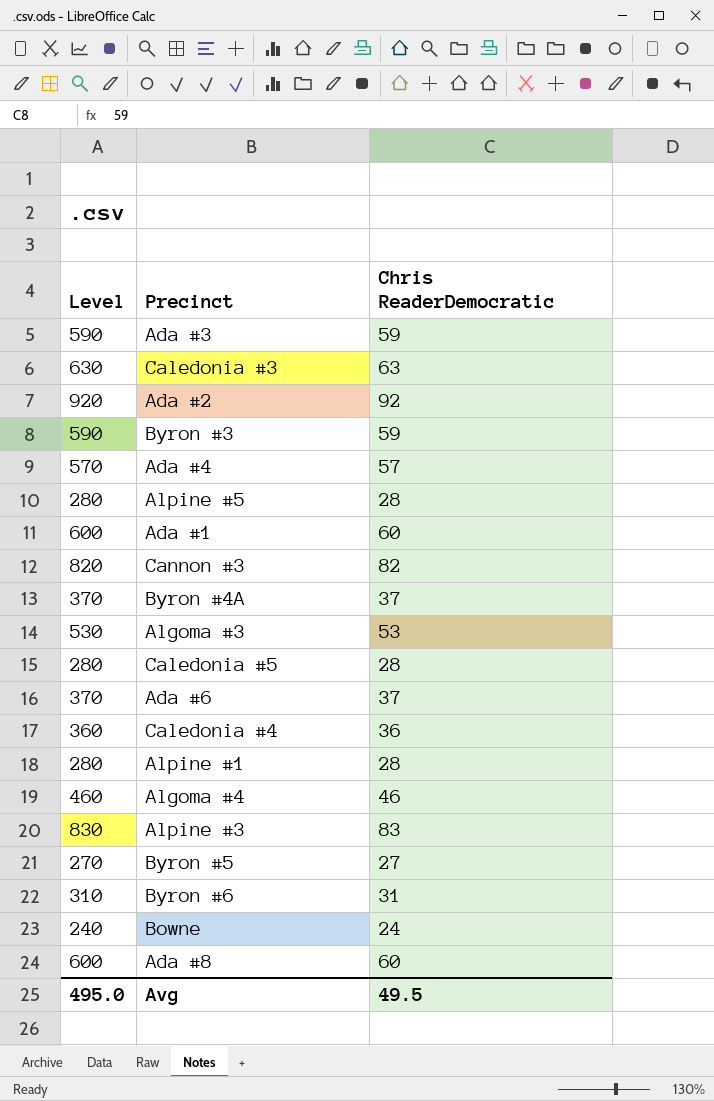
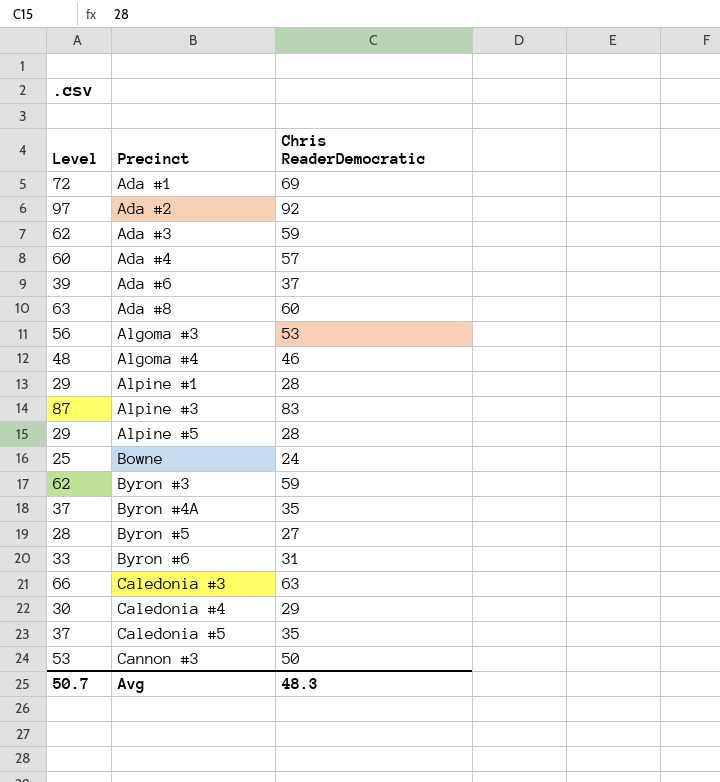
row order: none -> Precinct ascending
column Level | formula: [Chris ReaderDemocratic] * 10 -> [Chris ReaderDemocratic] * 1.05
Ada #1 | Chris ReaderDemocratic: 60 -> 69
Byron #4A | Chris ReaderDemocratic: 37 -> 35
Caledonia #4 | Chris ReaderDemocratic: 36 -> 29
Caledonia #5 | Chris ReaderDemocratic: 28 -> 35
Cannon #3 | Chris ReaderDemocratic: 82 -> 50
Avg | Level: 495.0 -> 50.7
Avg | Chris ReaderDemocratic: 49.5 -> 48.3

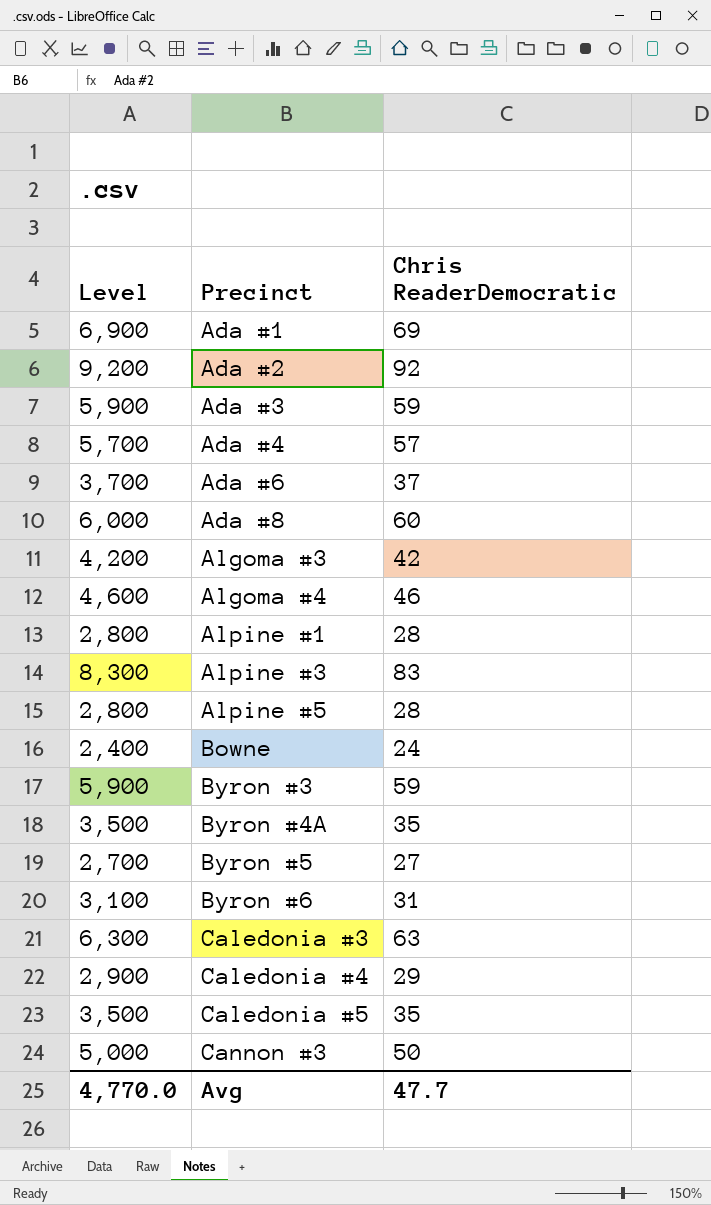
column Level | formula: [Chris ReaderDemocratic] * 1.05 -> [Chris ReaderDemocratic] * 100
Algoma #3 | Chris ReaderDemocratic: 53 -> 42
Avg | Level: 50.7 -> 4,770.0
Avg | Chris ReaderDemocratic: 48.3 -> 47.7

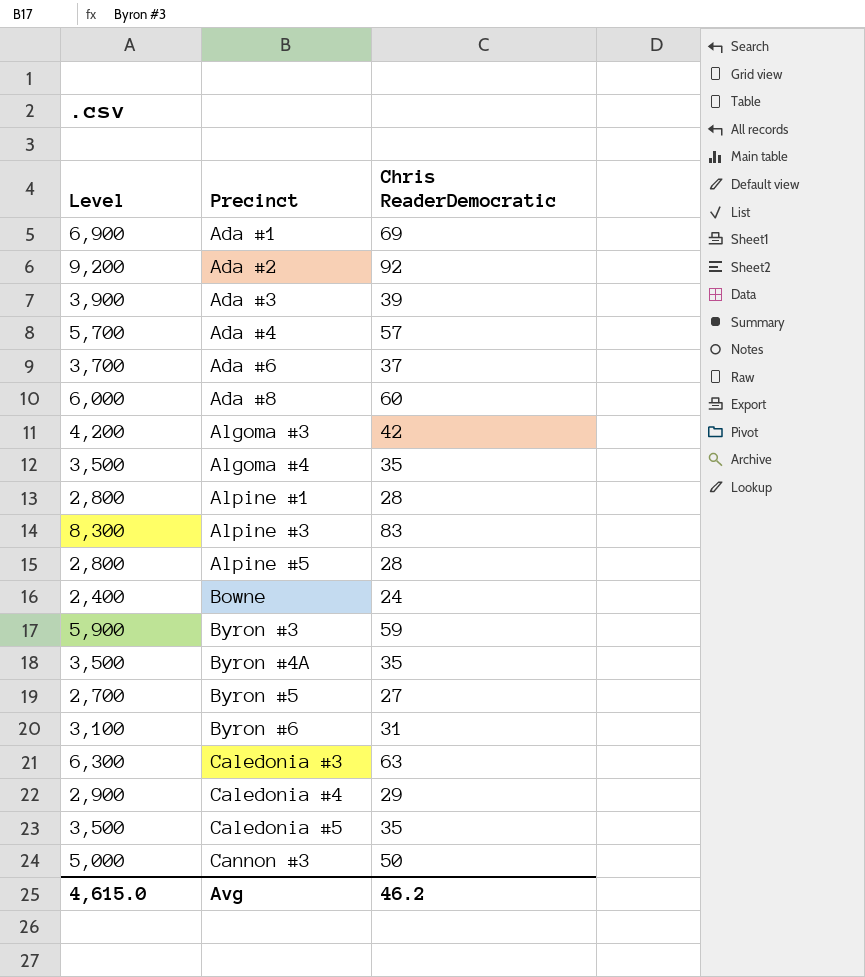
Ada #3 | Level: 5,900 -> 3,900
Ada #3 | Chris ReaderDemocratic: 59 -> 39
Algoma #4 | Level: 4,600 -> 3,500
Algoma #4 | Chris ReaderDemocratic: 46 -> 35
Avg | Level: 4,770.0 -> 4,615.0
Avg | Chris ReaderDemocratic: 47.7 -> 46.2

